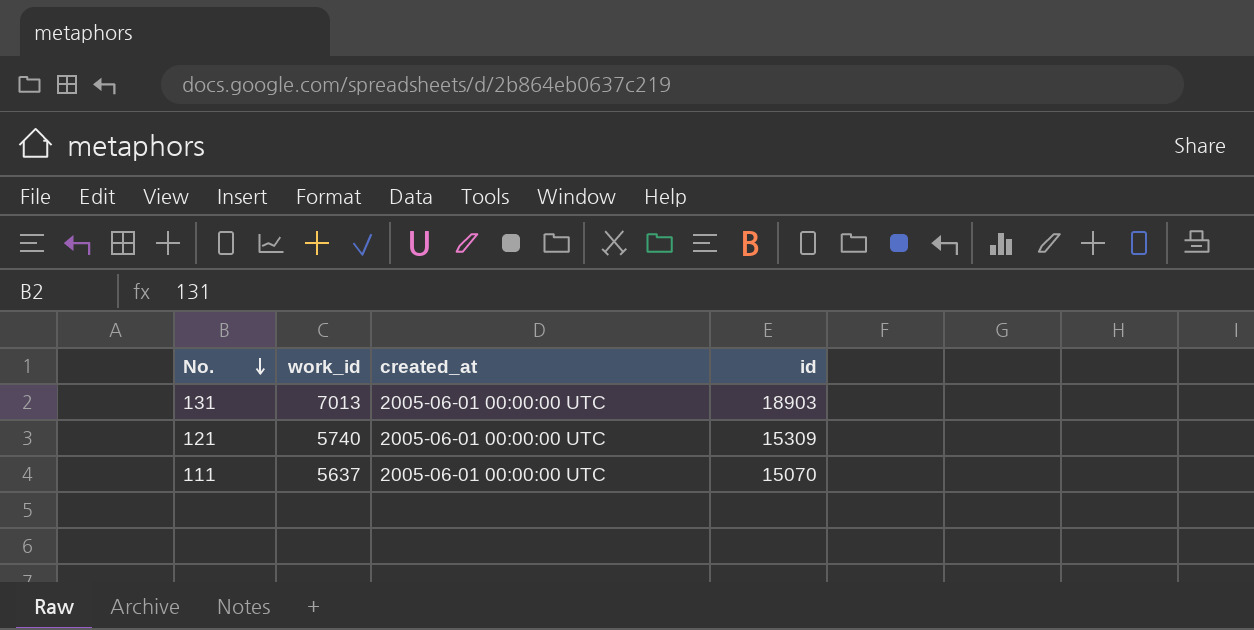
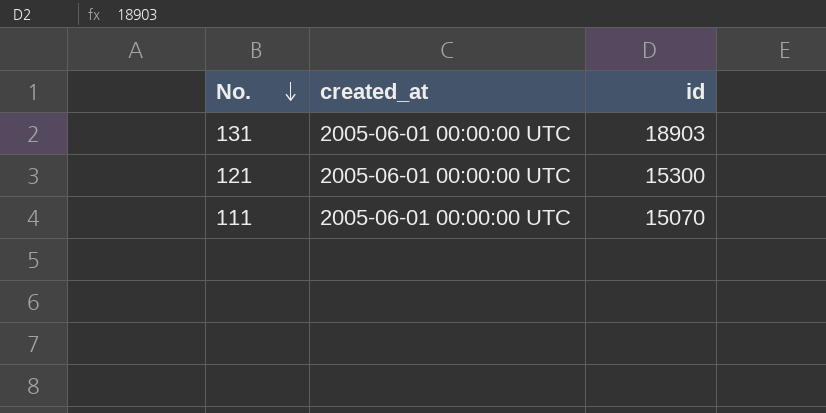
column work_id | position: 2 -> none
121 | id: 15309 -> 15300

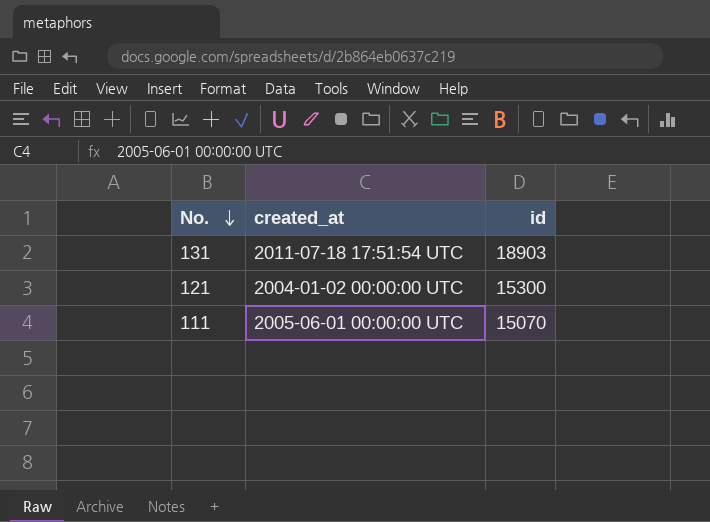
131 | created_at: 2005-06-01 00:00:00 UTC -> 2011-07-18 17:51:54 UTC
121 | created_at: 2005-06-01 00:00:00 UTC -> 2004-01-02 00:00:00 UTC

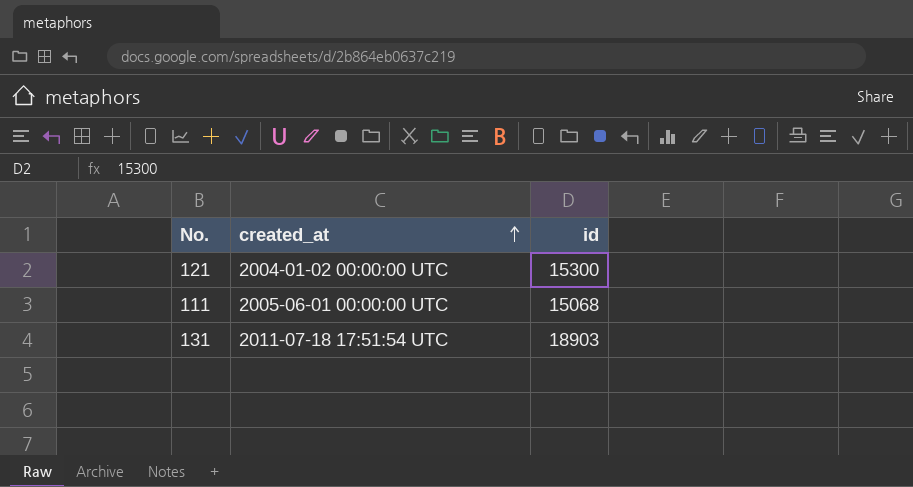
row order: No. descending -> created_at ascending
111 | id: 15070 -> 15068

